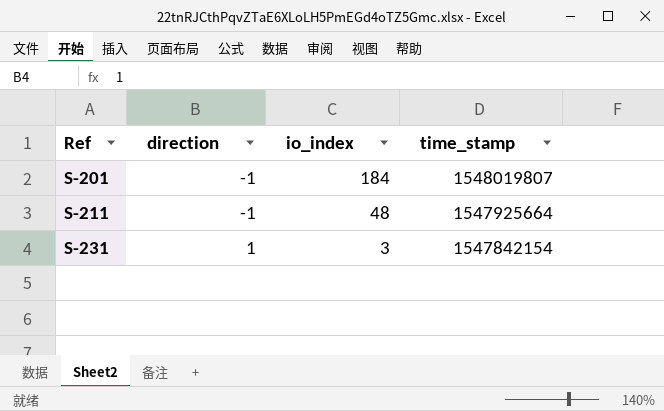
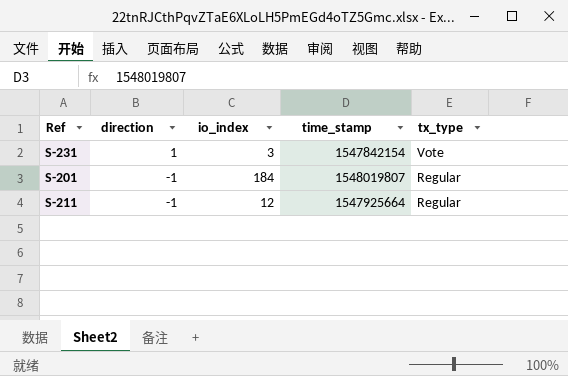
row order: Ref ascending -> direction descending
column tx_type | position: none -> 5
S-211 | io_index: 48 -> 12

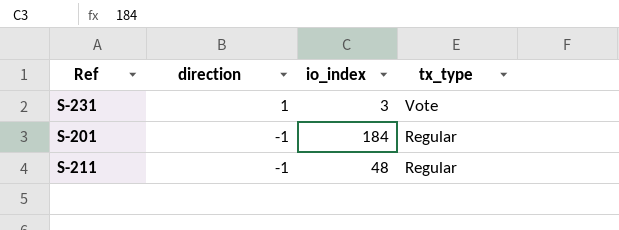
column time_stamp | position: 4 -> none
S-211 | io_index: 12 -> 48

